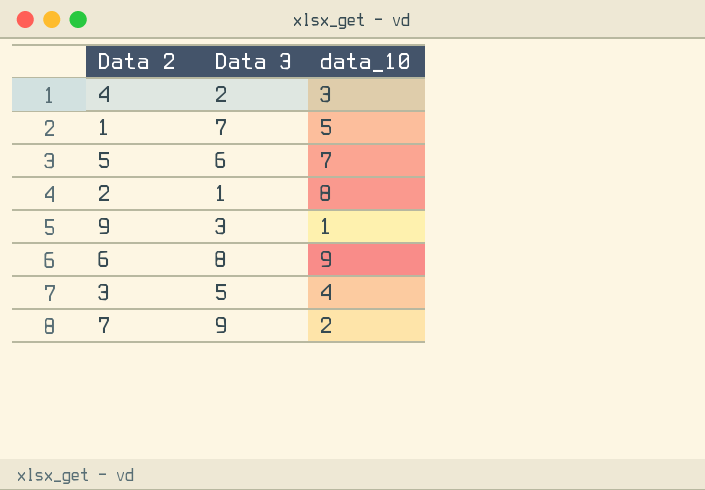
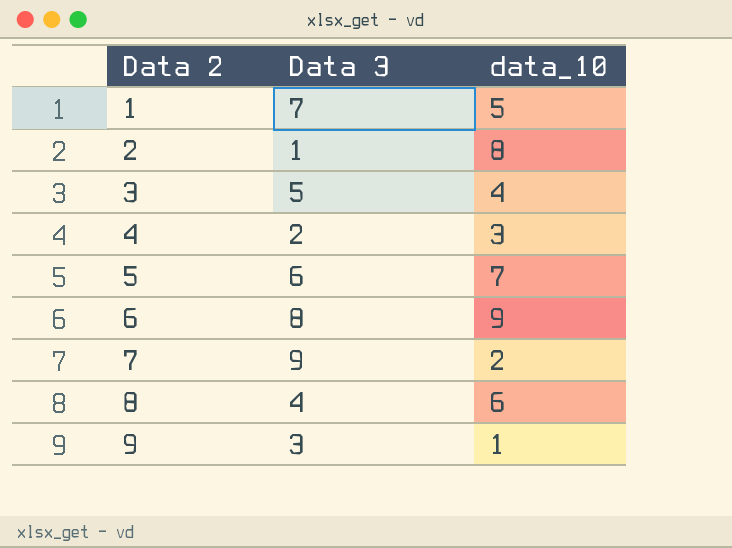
row order: none -> Data 2 ascending
row 8: none -> 4 | 6

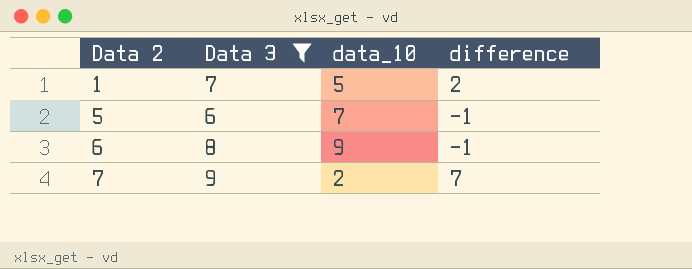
filter: none -> Data 3 >= 6
column difference | formula: none -> [Data 3] - [data_10]

